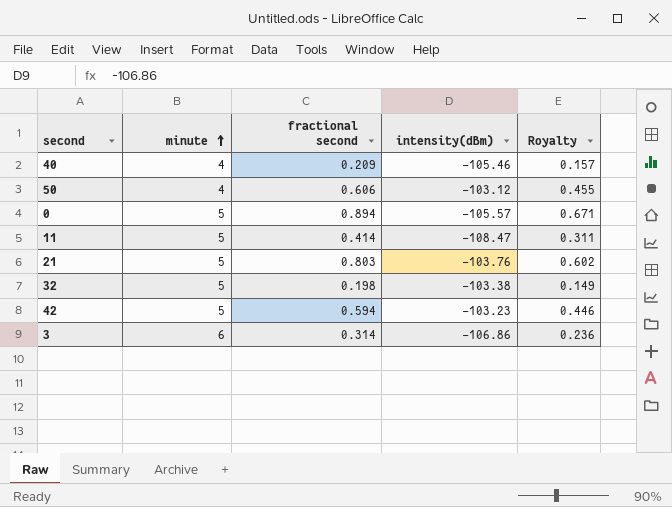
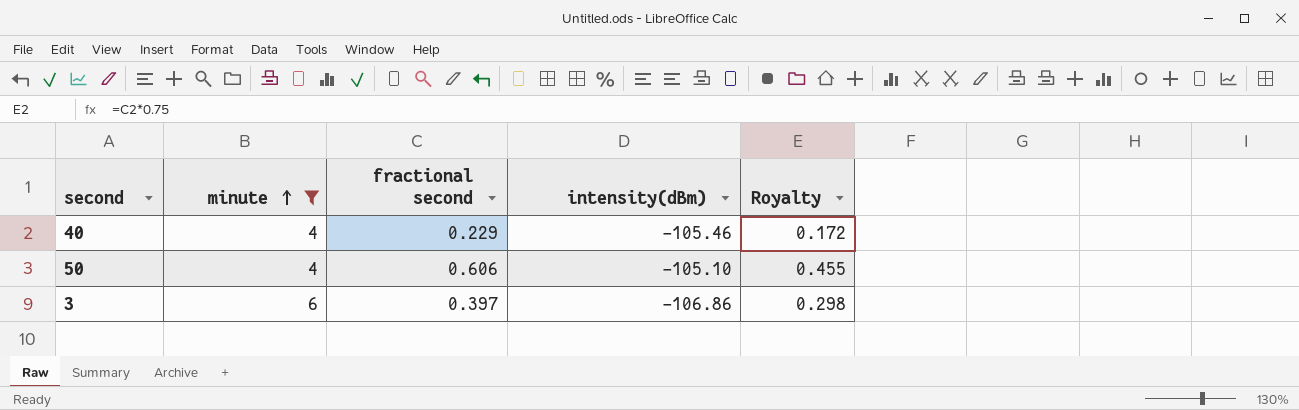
filter: none -> minute != 5
40 | fractional second: 0.209 -> 0.229
40 | Royalty: 0.157 -> 0.172
50 | intensity(dBm): -103.12 -> -105.10
3 | fractional second: 0.314 -> 0.397
3 | Royalty: 0.236 -> 0.298

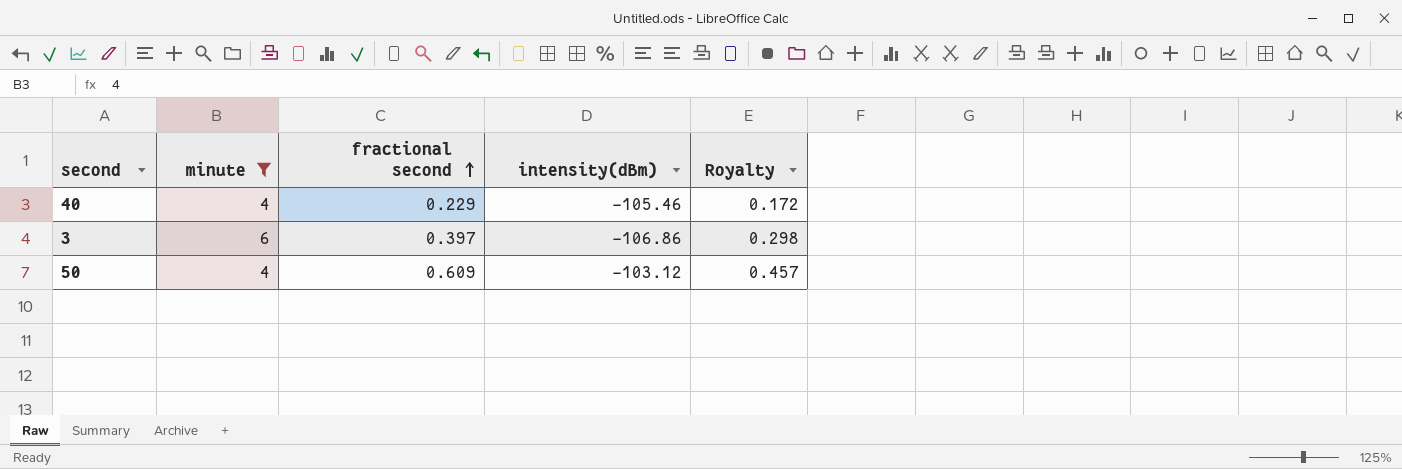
row order: minute ascending -> fractional second ascending
50 | fractional second: 0.606 -> 0.609
50 | intensity(dBm): -105.10 -> -103.12
50 | Royalty: 0.455 -> 0.457

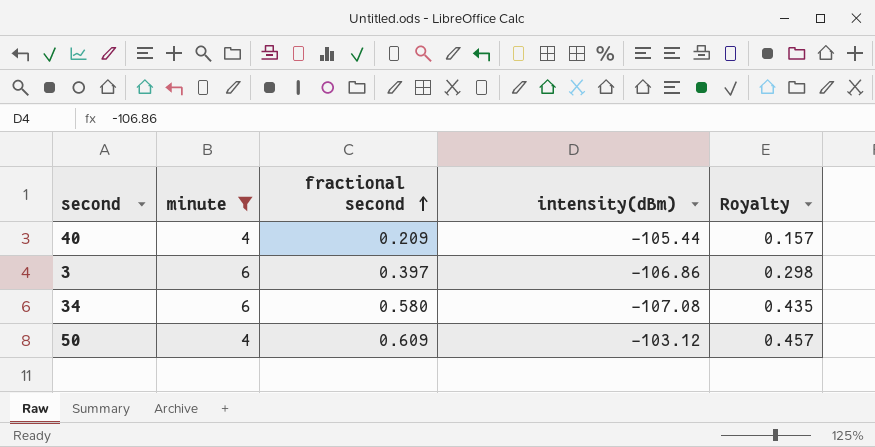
40 | fractional second: 0.229 -> 0.209
40 | intensity(dBm): -105.46 -> -105.44
40 | Royalty: 0.172 -> 0.157
row 34: none -> 6 | 0.580 | -107.08 | 0.435

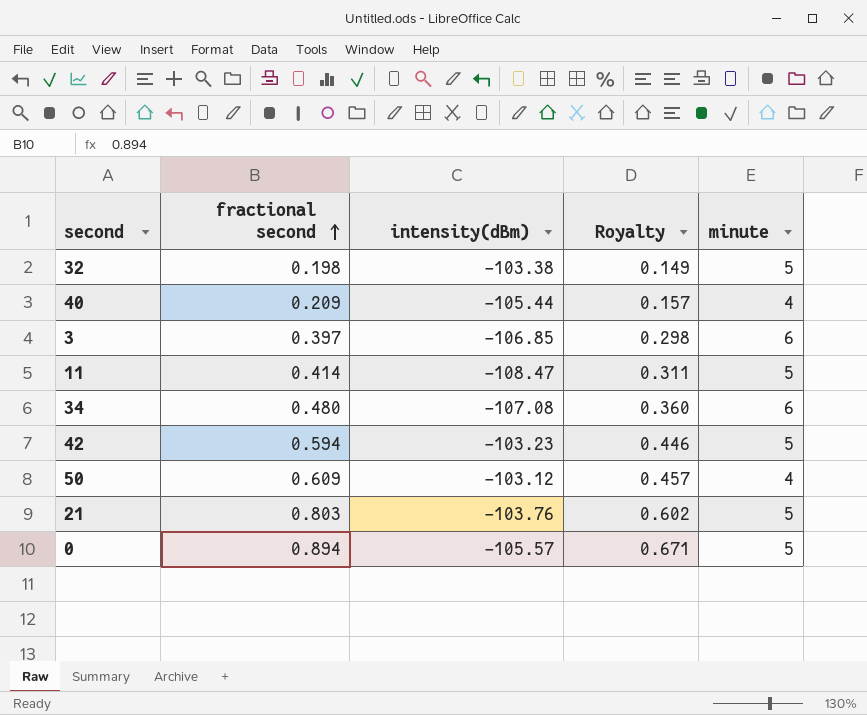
filter: minute != 5 -> none
column minute | position: 2 -> 5
3 | intensity(dBm): -106.86 -> -106.85
34 | fractional second: 0.580 -> 0.480
34 | Royalty: 0.435 -> 0.360

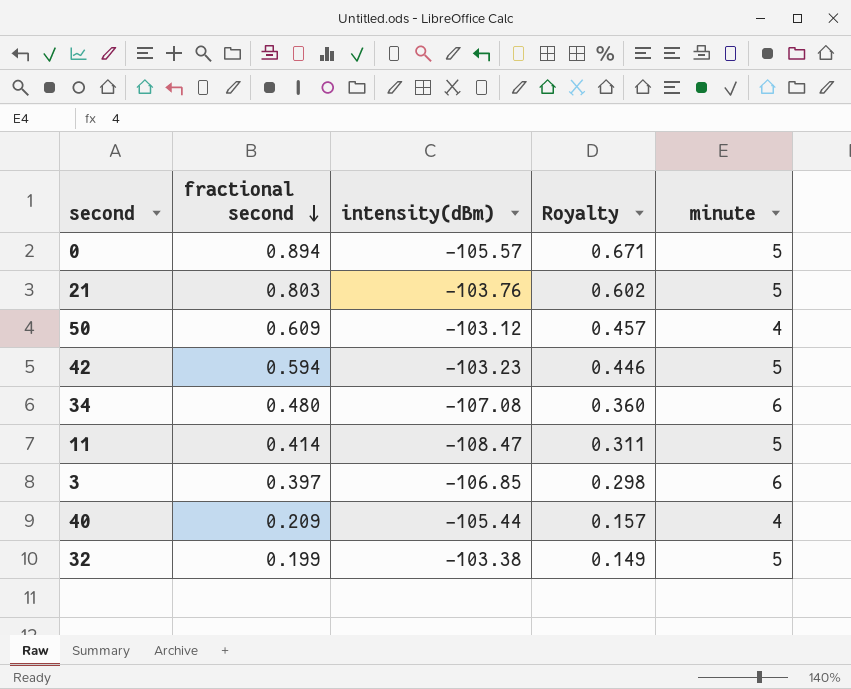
row order: fractional second ascending -> fractional second descending
32 | fractional second: 0.198 -> 0.199

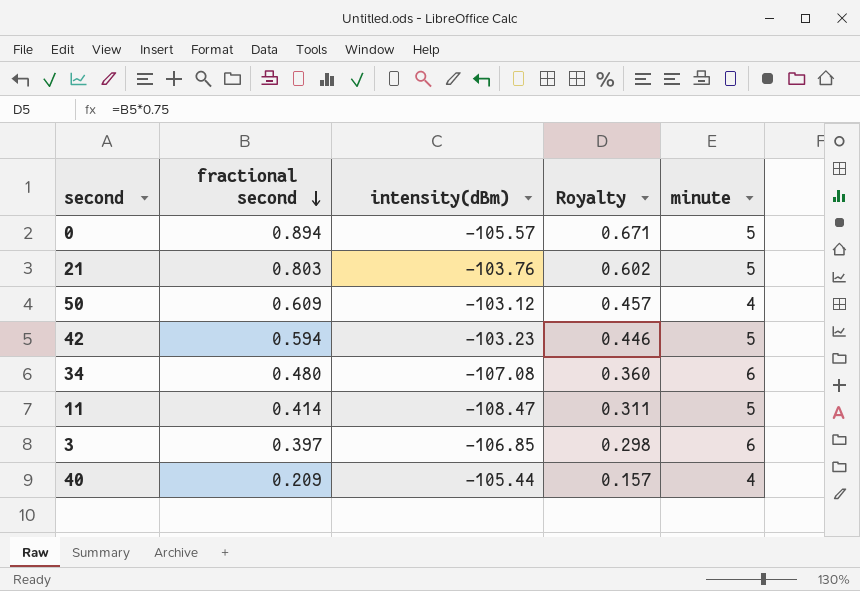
row 32: 0.199 | -103.38 | 0.149 | 5 -> none

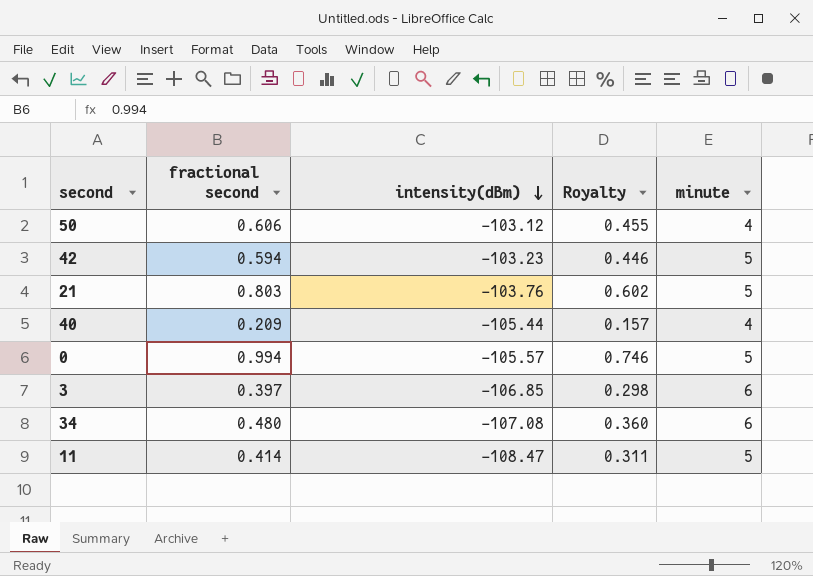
row order: fractional second descending -> intensity(dBm) descending
50 | fractional second: 0.609 -> 0.606
50 | Royalty: 0.457 -> 0.455
0 | fractional second: 0.894 -> 0.994
0 | Royalty: 0.671 -> 0.746

